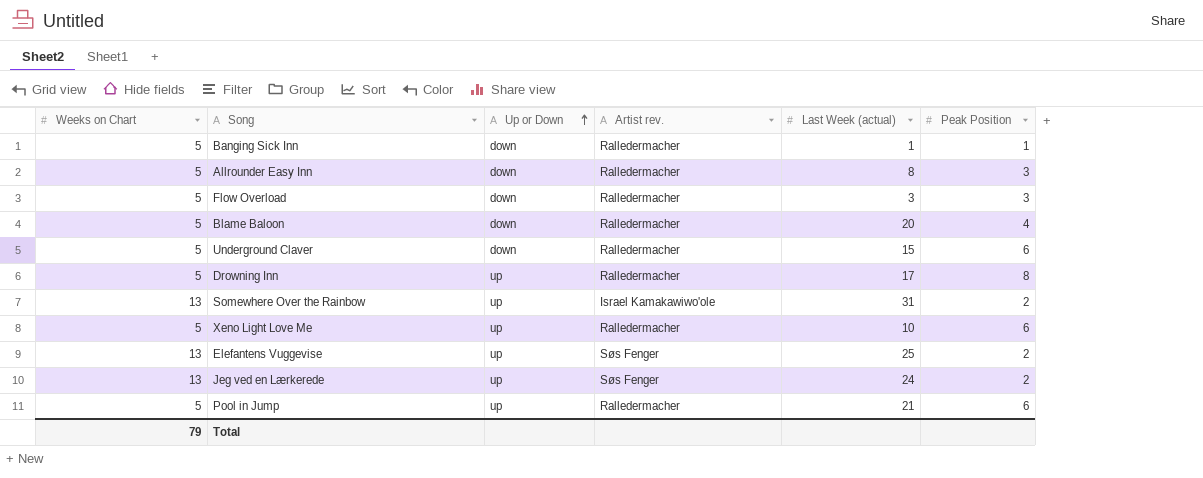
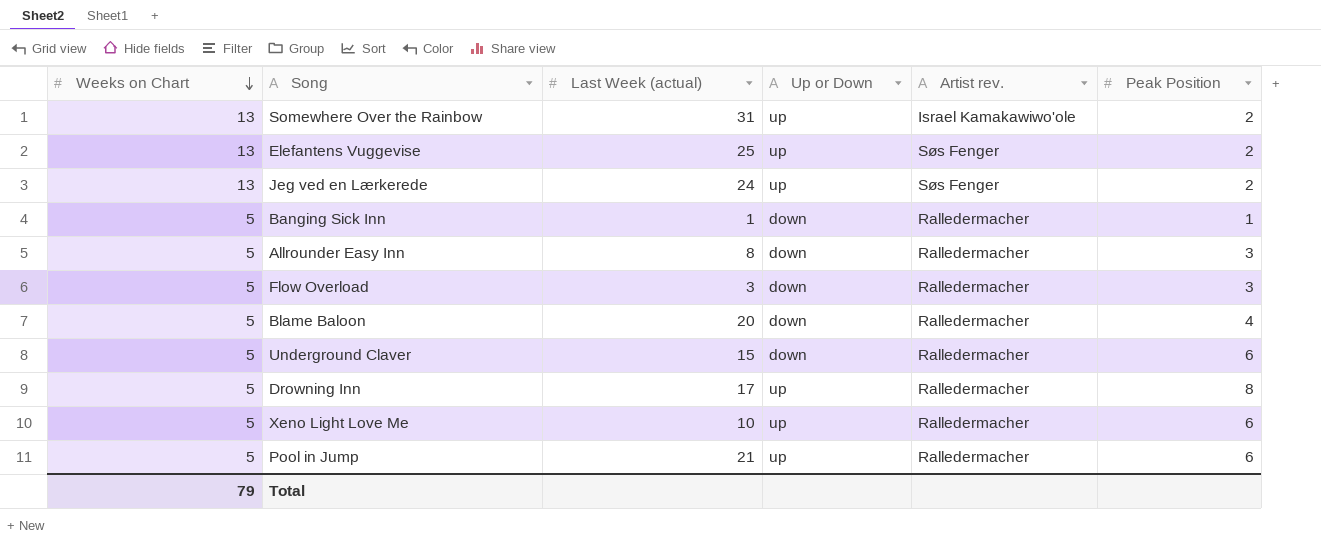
row order: Up or Down ascending -> Weeks on Chart descending
column Last Week (actual) | position: 5 -> 3

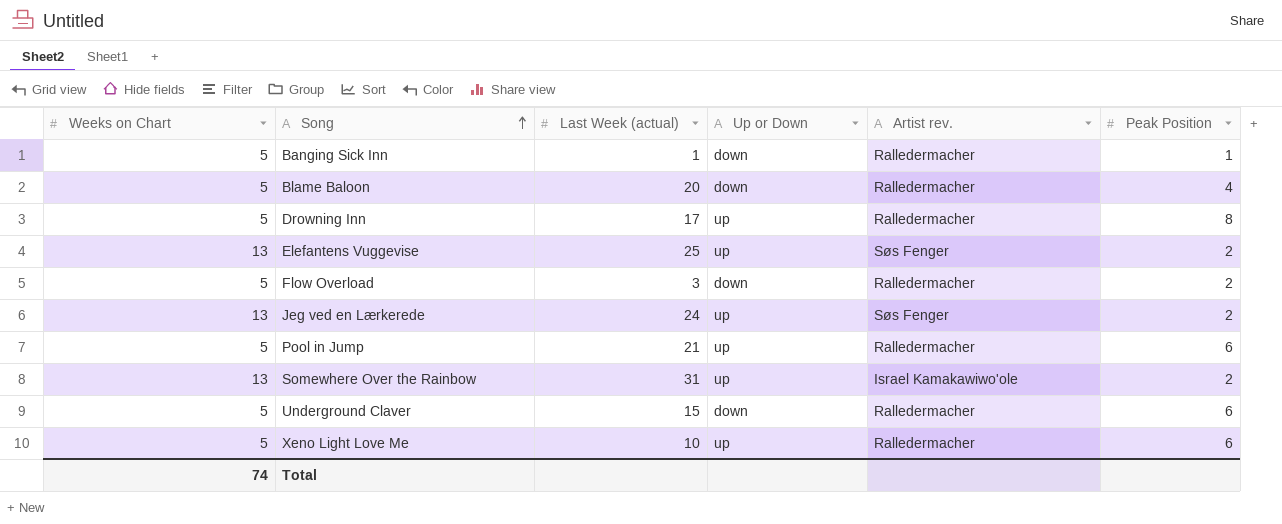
row order: Weeks on Chart descending -> Song ascending
row Allrounder Easy Inn: 5 | 8 | down | Ralledermacher | 3 -> none
Flow Overload | Peak Position: 3 -> 2
Total | Weeks on Chart: 79 -> 74

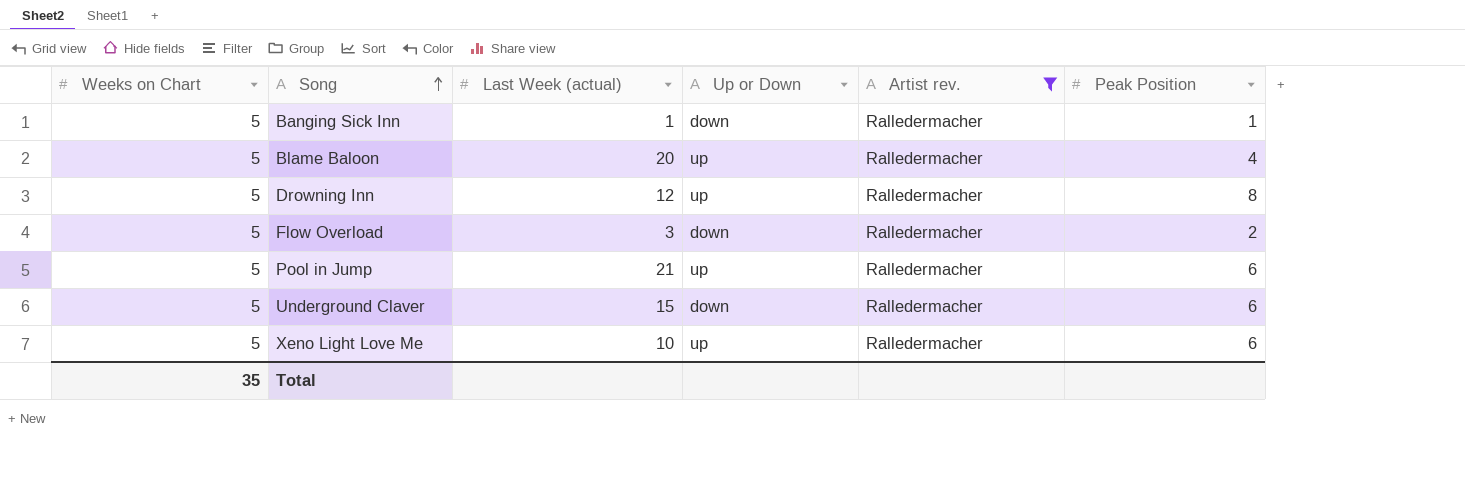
filter: none -> Artist rev. = Ralledermacher
Blame Baloon | Up or Down: down -> up
Drowning Inn | Last Week (actual): 17 -> 12
Total | Weeks on Chart: 74 -> 35

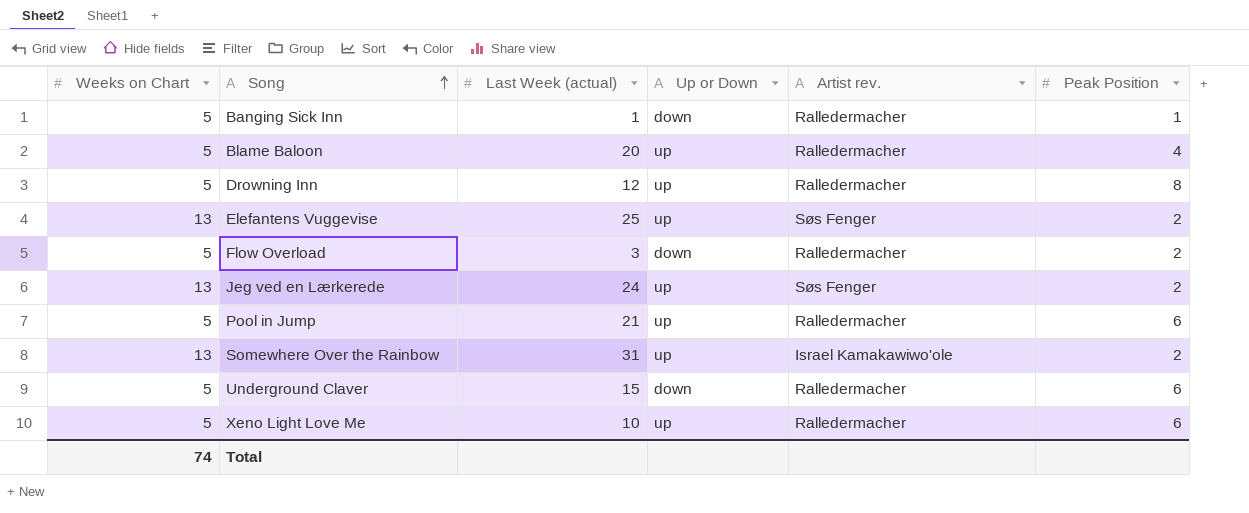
filter: Artist rev. = Ralledermacher -> none
Total | Weeks on Chart: 35 -> 74

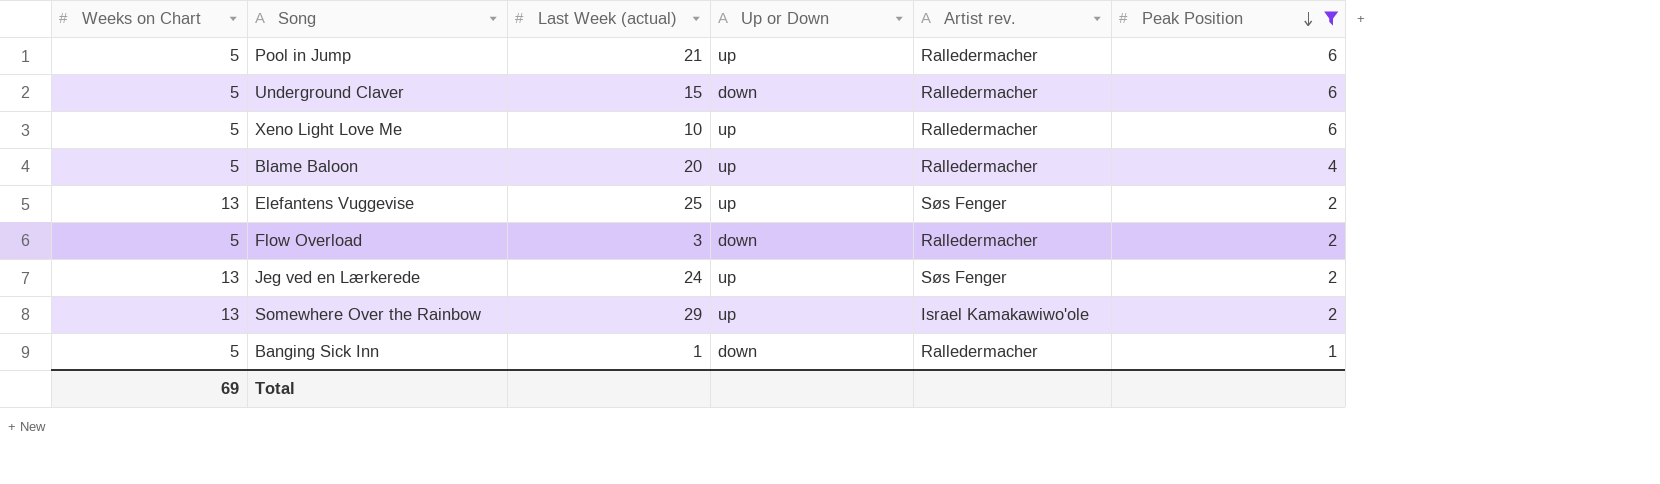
filter: none -> Peak Position != 8
row order: Song ascending -> Peak Position descending
Somewhere Over the Rainbow | Last Week (actual): 31 -> 29
Total | Weeks on Chart: 74 -> 69

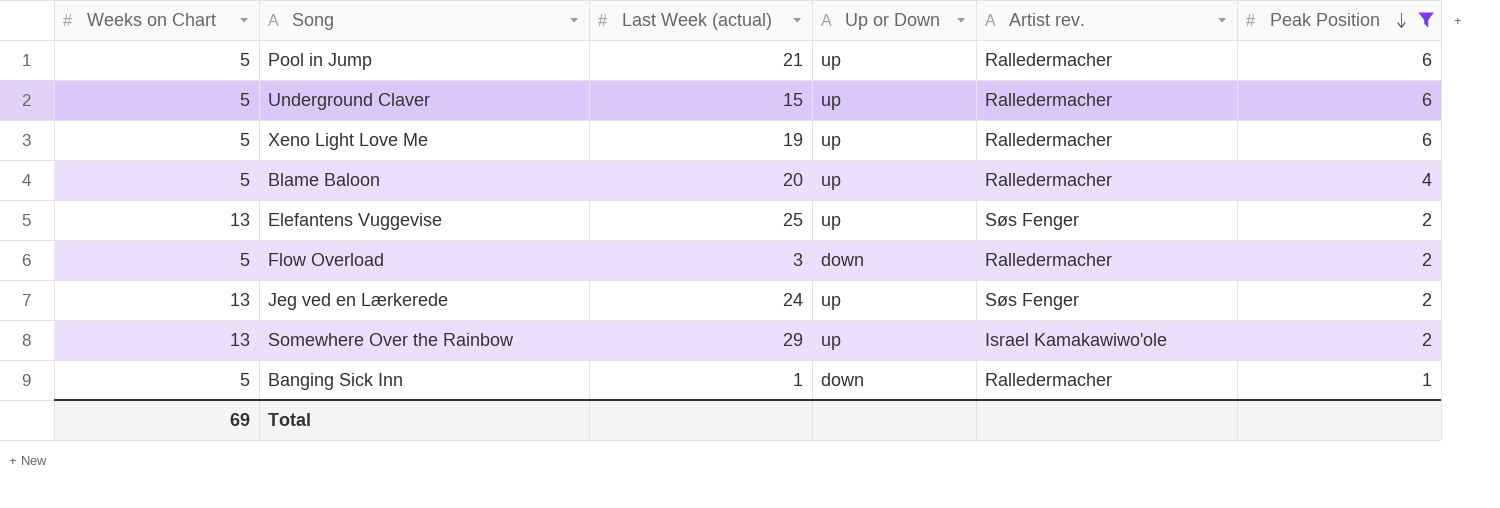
Underground Claver | Up or Down: down -> up
Xeno Light Love Me | Last Week (actual): 10 -> 19

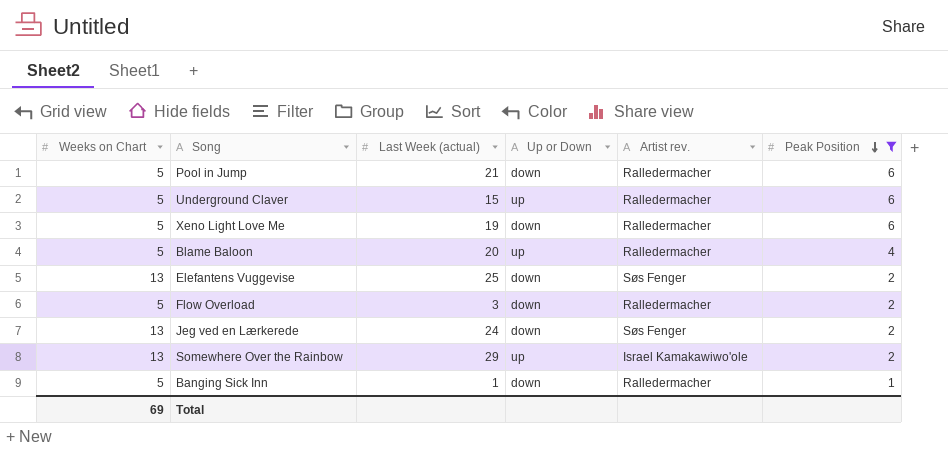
Pool in Jump | Up or Down: up -> down
Xeno Light Love Me | Up or Down: up -> down
Elefantens Vuggevise | Up or Down: up -> down
Jeg ved en Lærkerede | Up or Down: up -> down

